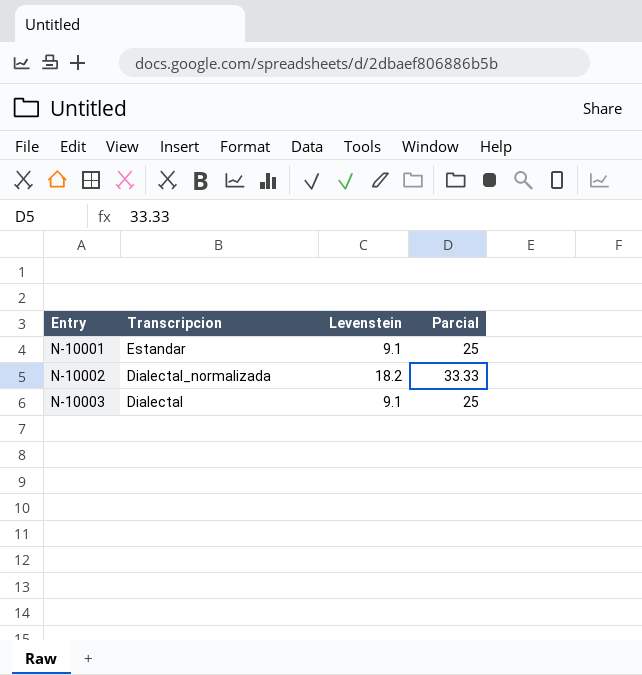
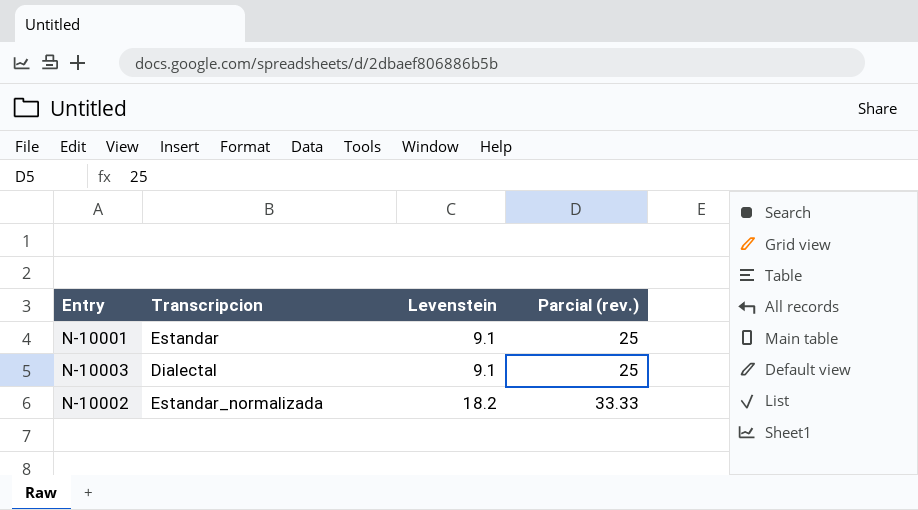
row order: Entry ascending -> Levenstein ascending
column name: Parcial -> Parcial (rev.)
N-10002 | Transcripcion: Dialectal_normalizada -> Estandar_normalizada

